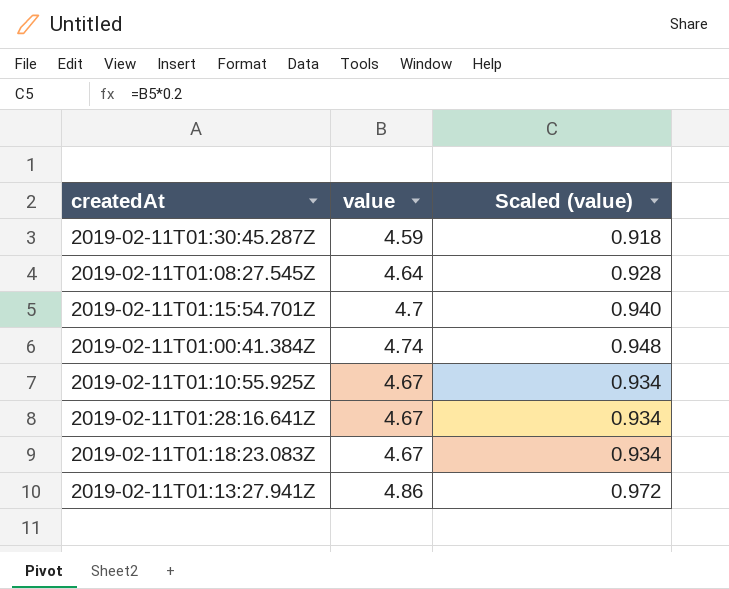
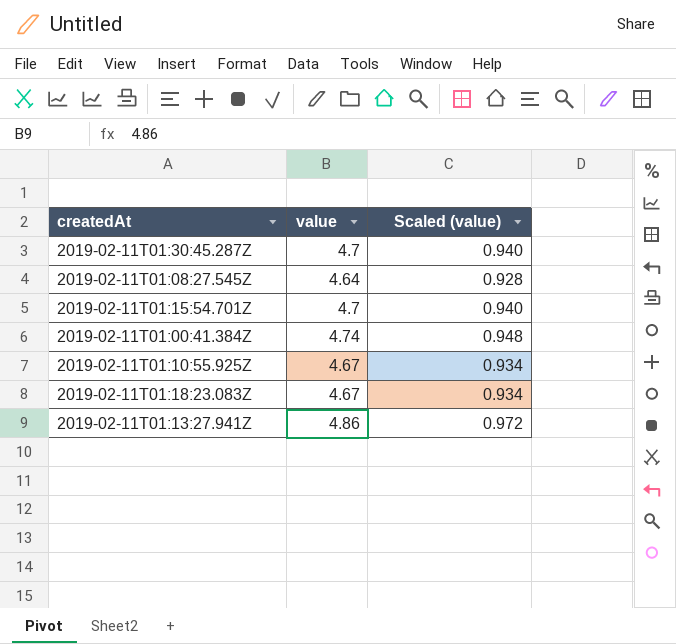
row 2019-02-11T01:28:16.641Z: 4.67 | 0.934 -> none
2019-02-11T01:30:45.287Z | value: 4.59 -> 4.7
2019-02-11T01:30:45.287Z | Scaled (value): 0.918 -> 0.940

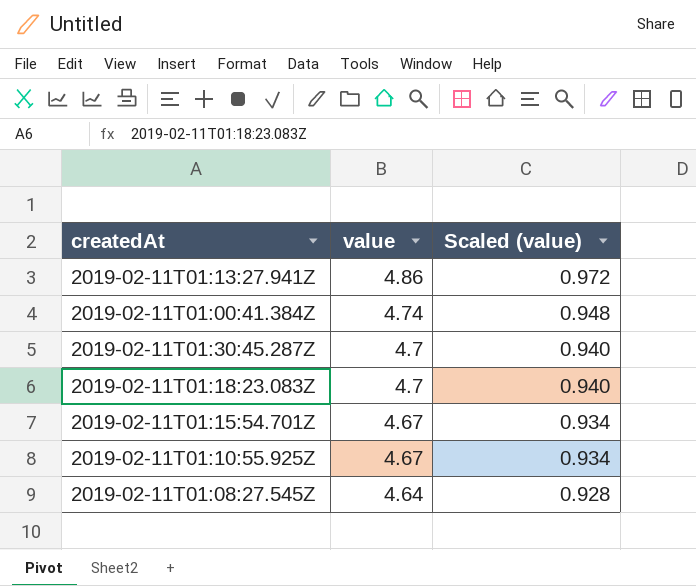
row order: none -> value descending
2019-02-11T01:18:23.083Z | value: 4.67 -> 4.7
2019-02-11T01:18:23.083Z | Scaled (value): 0.934 -> 0.940
2019-02-11T01:15:54.701Z | value: 4.7 -> 4.67
2019-02-11T01:15:54.701Z | Scaled (value): 0.940 -> 0.934

